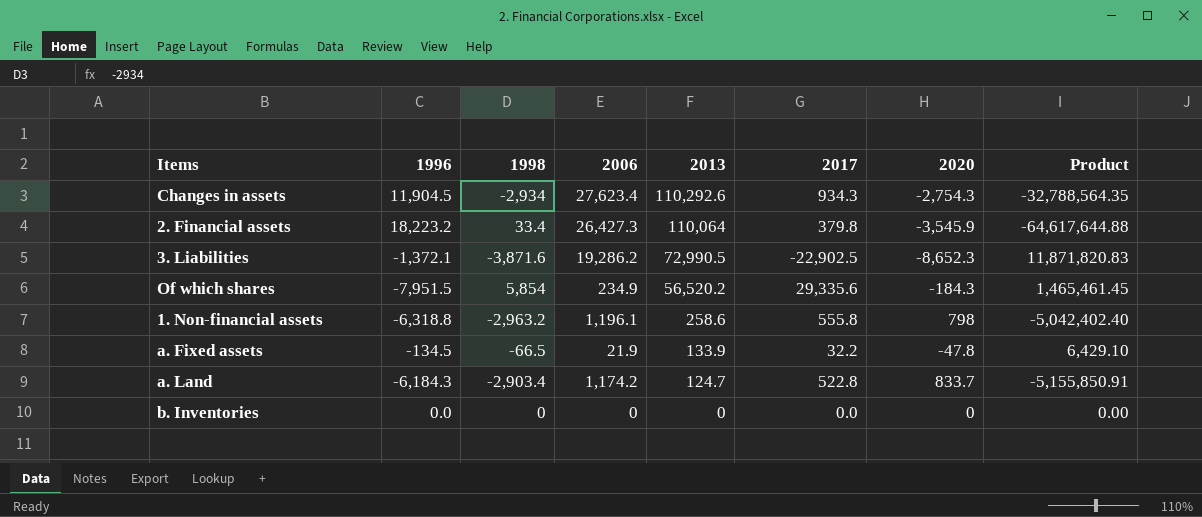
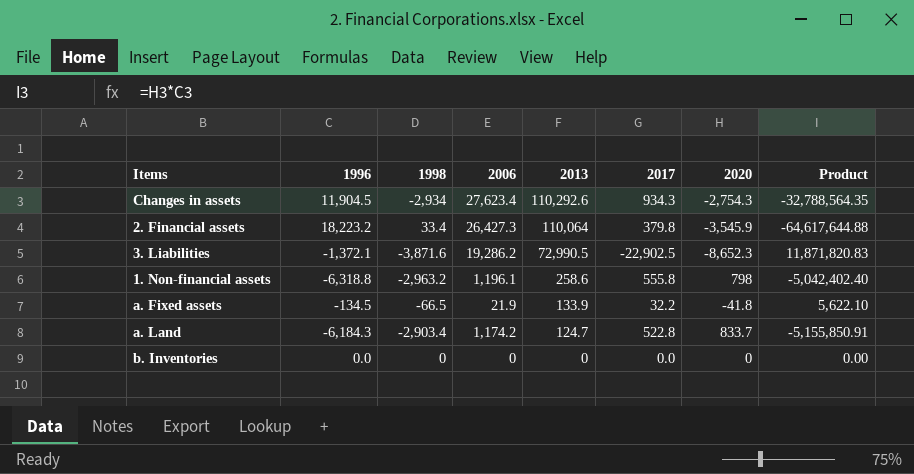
row Of which shares: -7,951.5 | 5,854 | 234.9 | 56,520.2 | 29,335.6 | -184.3 | 1,465,461.45 -> none
a. Fixed assets | 2020: -47.8 -> -41.8
a. Fixed assets | Product: 6,429.10 -> 5,622.10

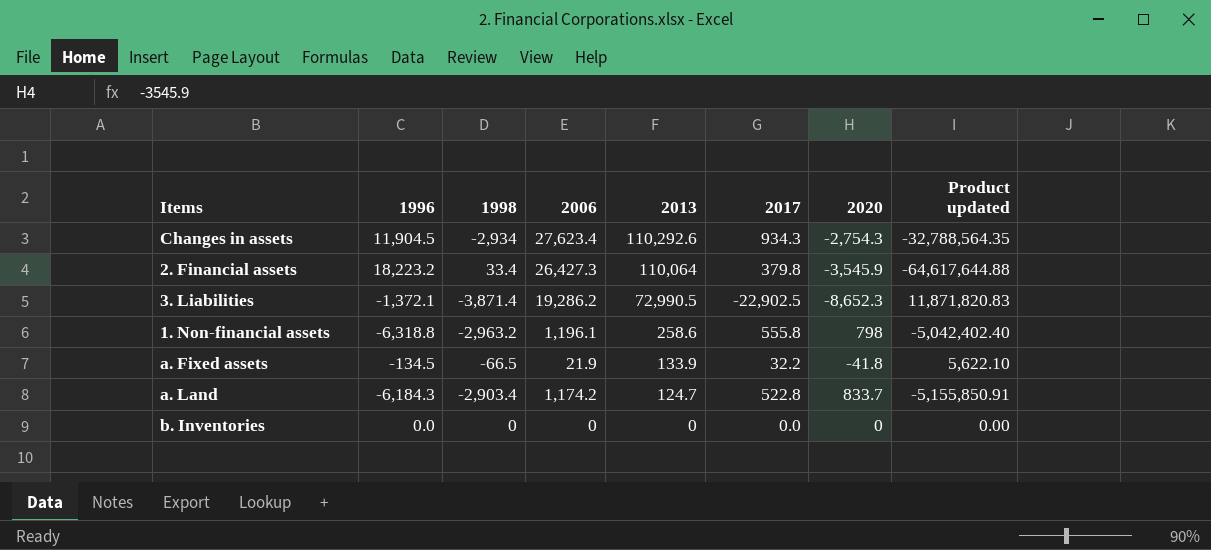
column name: Product -> Product updated
3. Liabilities | 1998: -3,871.6 -> -3,871.4

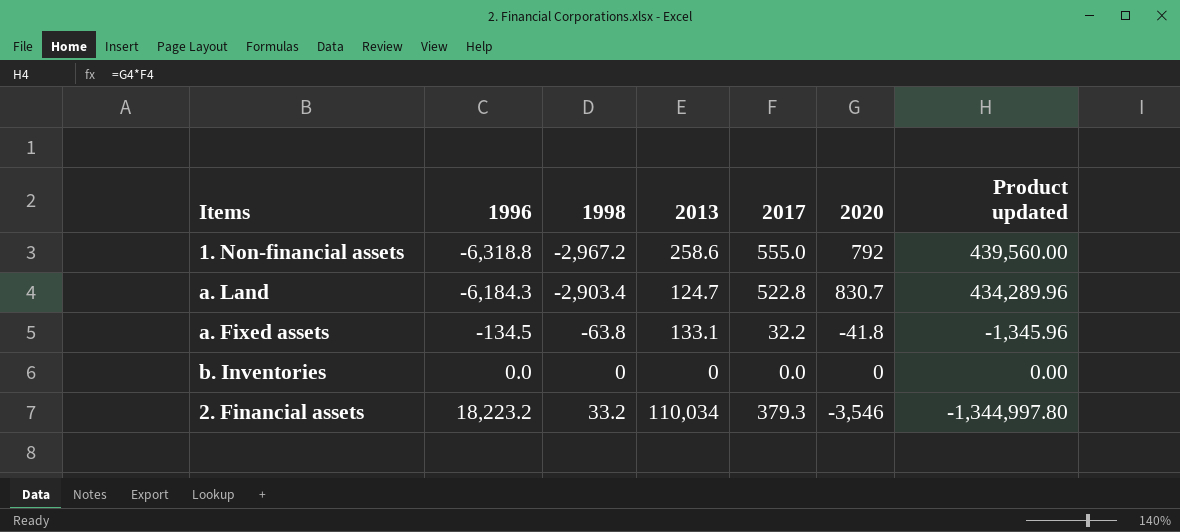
row order: 2013 descending -> 1996 ascending
column 2006 | position: 4 -> none
column Product updated | formula: [1996] * [2020] -> [2017] * [2020]
row Changes in assets: 11,904.5 | -2,934 | 27,623.4 | 110,292.6 | 934.3 | -2,754.3 | -32,788,564.35 -> none
row 3. Liabilities: -1,372.1 | -3,871.4 | 19,286.2 | 72,990.5 | -22,902.5 | -8,652.3 | 11,871,820.83 -> none
1. Non-financial assets | 1998: -2,963.2 -> -2,967.2
1. Non-financial assets | 2017: 555.8 -> 555.0
1. Non-financial assets | 2020: 798 -> 792
a. Land | 2020: 833.7 -> 830.7
a. Fixed assets | 1998: -66.5 -> -63.8
a. Fixed assets | 2013: 133.9 -> 133.1
2. Financial assets | 1998: 33.4 -> 33.2
2. Financial assets | 2013: 110,064 -> 110,034
2. Financial assets | 2017: 379.8 -> 379.3
2. Financial assets | 2020: -3,545.9 -> -3,546

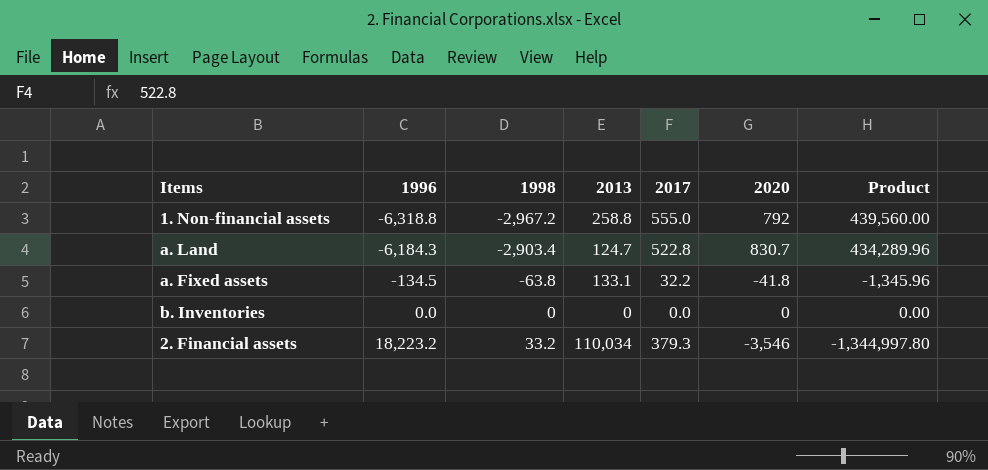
column name: Product updated -> Product
1. Non-financial assets | 2013: 258.6 -> 258.8

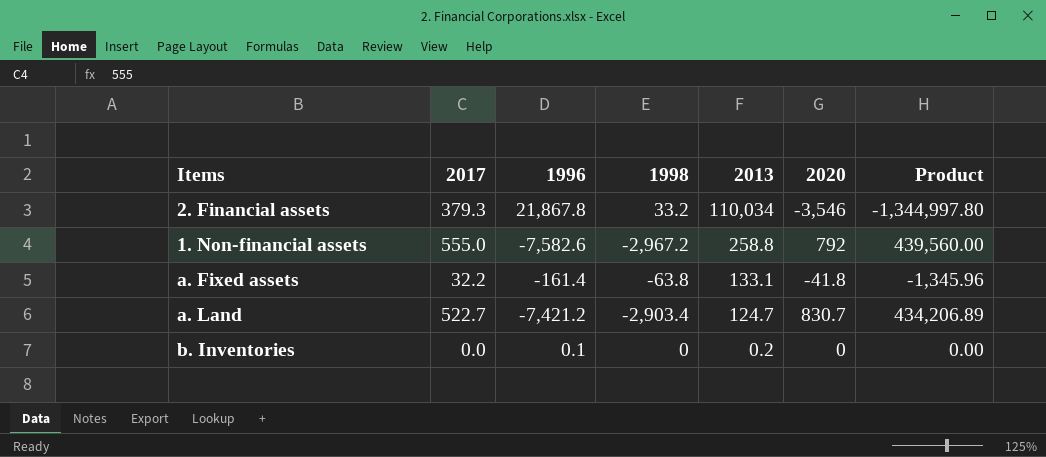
row order: 1996 ascending -> 2013 descending
column 2017 | position: 5 -> 2
2. Financial assets | 1996: 18,223.2 -> 21,867.8
1. Non-financial assets | 1996: -6,318.8 -> -7,582.6
a. Fixed assets | 1996: -134.5 -> -161.4
a. Land | 2017: 522.8 -> 522.7
a. Land | 1996: -6,184.3 -> -7,421.2
a. Land | Product: 434,289.96 -> 434,206.89
b. Inventories | 1996: 0.0 -> 0.1
b. Inventories | 2013: 0 -> 0.2

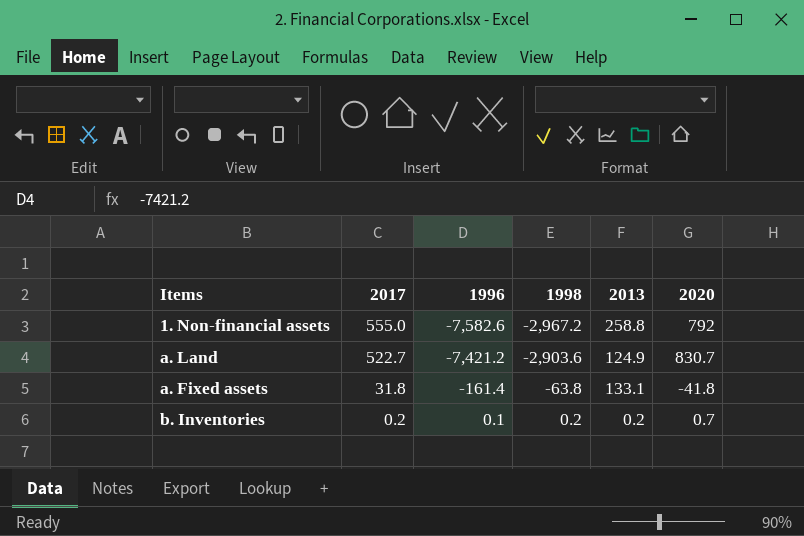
row order: 2013 descending -> 2017 descending
column Product | formula: [2017] * [2020] -> none
row 2. Financial assets: 379.3 | 21,867.8 | 33.2 | 110,034 | -3,546 | -1,344,997.80 -> none
a. Land | 1998: -2,903.4 -> -2,903.6
a. Land | 2013: 124.7 -> 124.9
a. Fixed assets | 2017: 32.2 -> 31.8
b. Inventories | 2017: 0.0 -> 0.2
b. Inventories | 1998: 0 -> 0.2
b. Inventories | 2020: 0 -> 0.7

